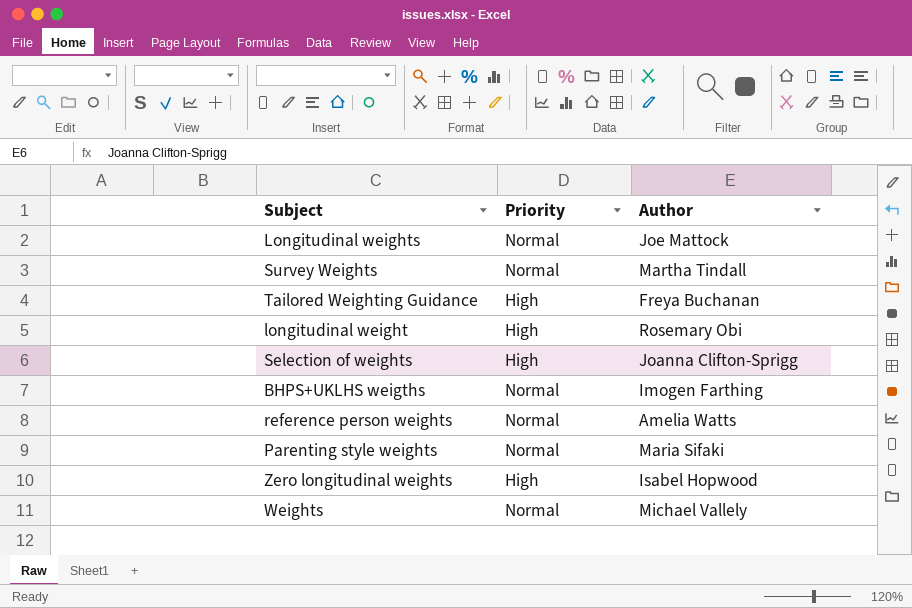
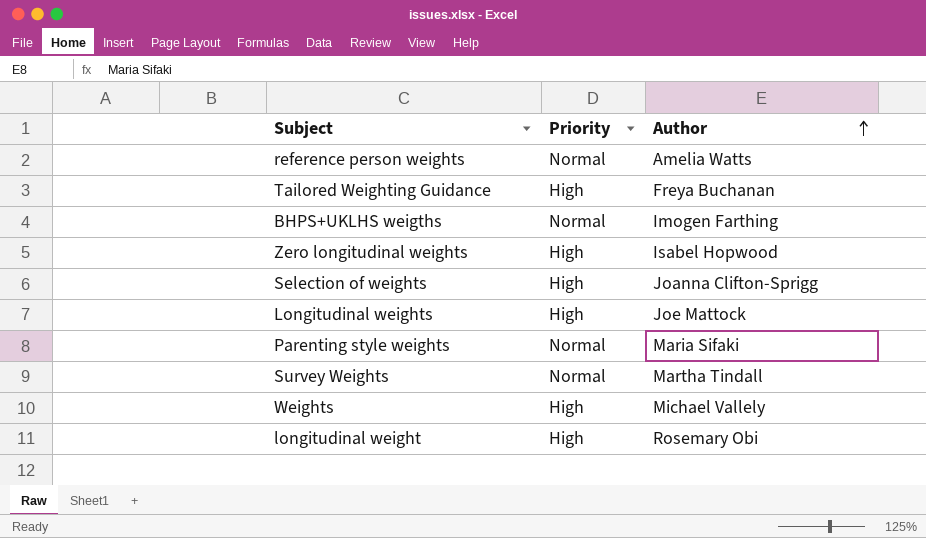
row order: none -> Author ascending
Longitudinal weights | Priority: Normal -> High
Weights | Priority: Normal -> High

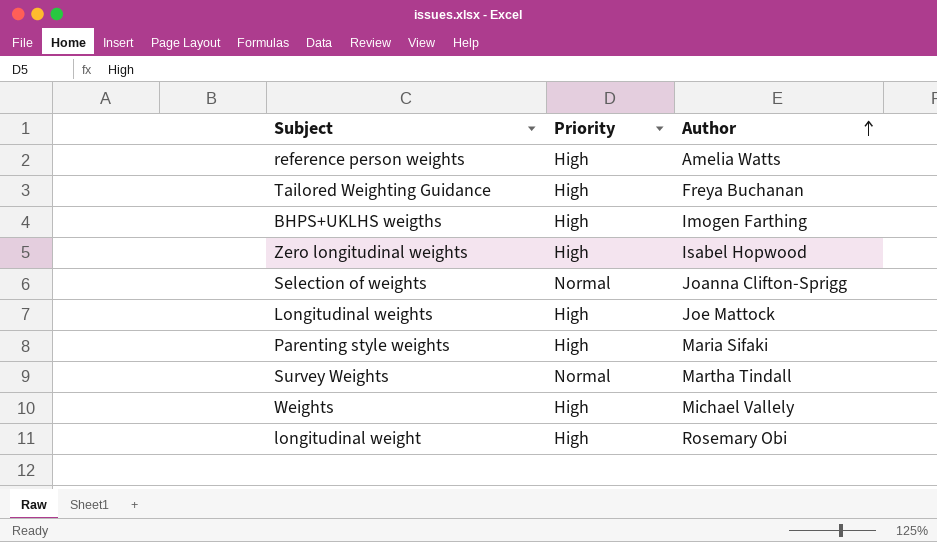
reference person weights | Priority: Normal -> High
BHPS+UKLHS weigths | Priority: Normal -> High
Selection of weights | Priority: High -> Normal
Parenting style weights | Priority: Normal -> High

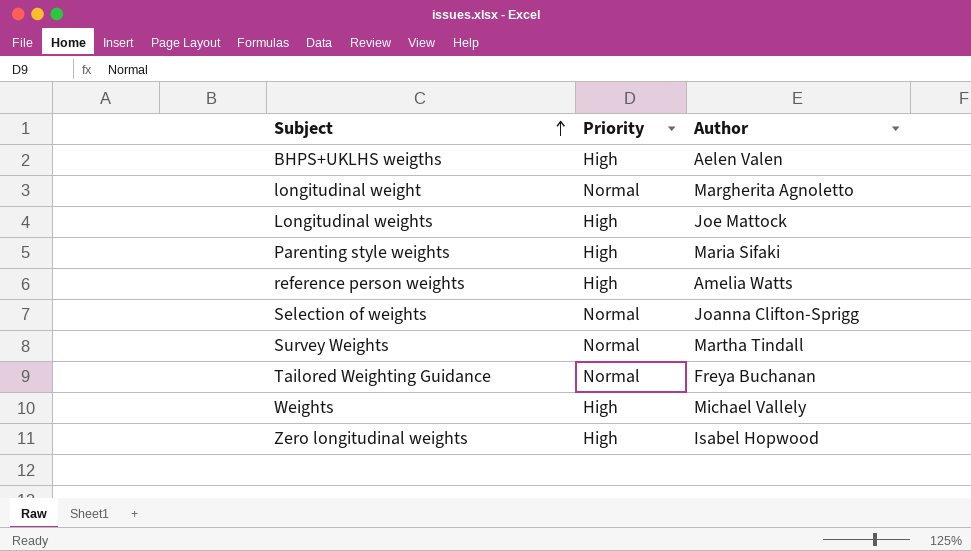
row order: Author ascending -> Subject ascending
BHPS+UKLHS weigths | Author: Imogen Farthing -> Aelen Valen
longitudinal weight | Priority: High -> Normal
longitudinal weight | Author: Rosemary Obi -> Margherita Agnoletto
Tailored Weighting Guidance | Priority: High -> Normal

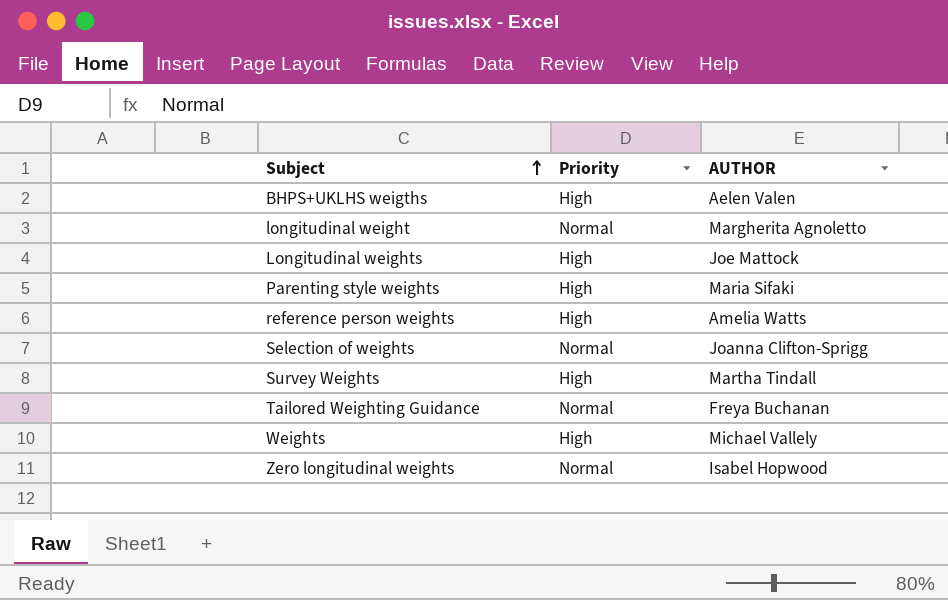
column name: Author -> AUTHOR
Survey Weights | Priority: Normal -> High
Zero longitudinal weights | Priority: High -> Normal

